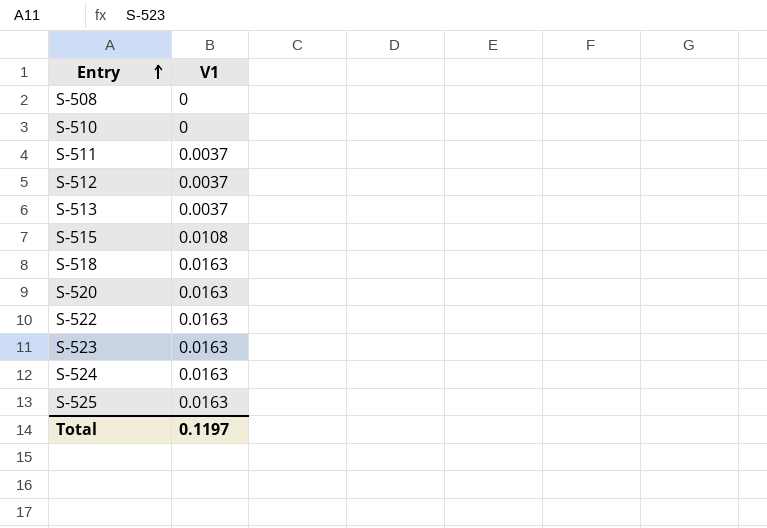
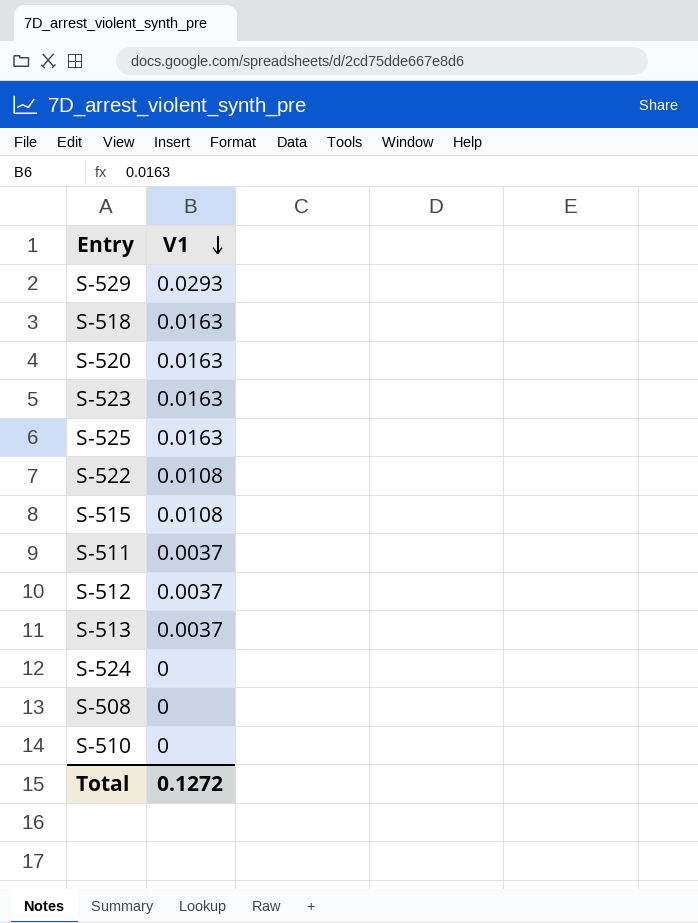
row order: Entry ascending -> V1 descending
row S-529: none -> 0.0293
S-522 | V1: 0.0163 -> 0.0108
S-524 | V1: 0.0163 -> 0
Total | V1: 0.1197 -> 0.1272

